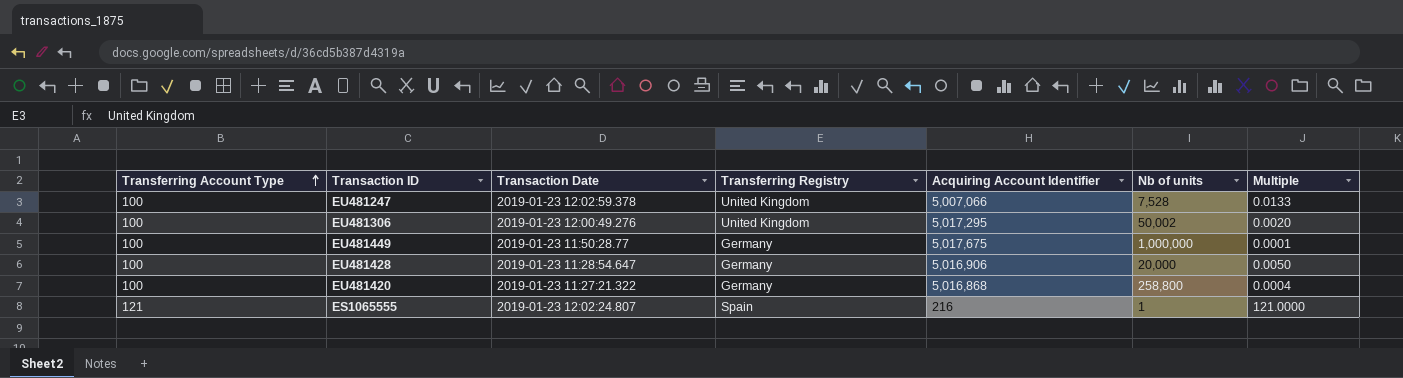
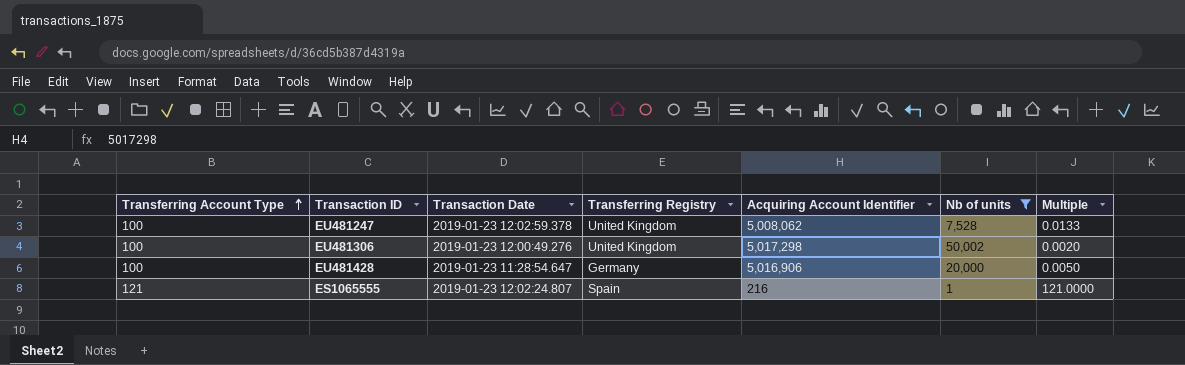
filter: none -> Nb of units <= 50,002
EU481247 | Acquiring Account Identifier: 5,007,066 -> 5,008,062
EU481306 | Acquiring Account Identifier: 5,017,295 -> 5,017,298

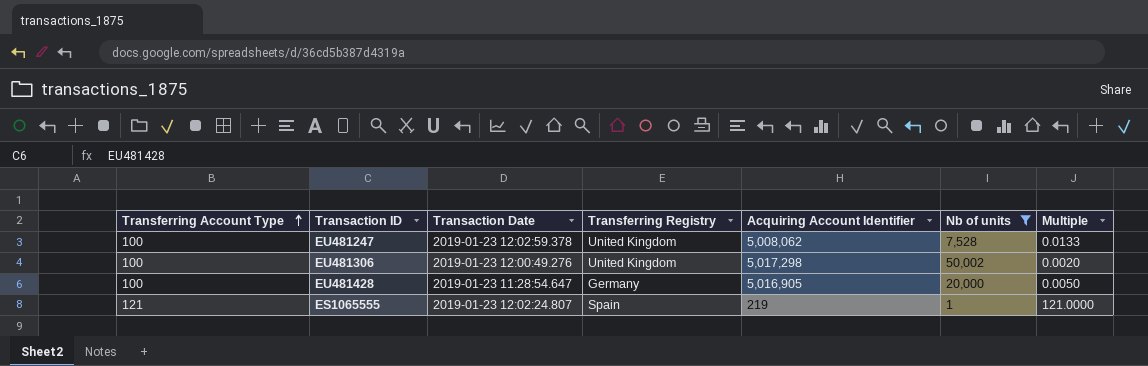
EU481428 | Acquiring Account Identifier: 5,016,906 -> 5,016,905
ES1065555 | Acquiring Account Identifier: 216 -> 219

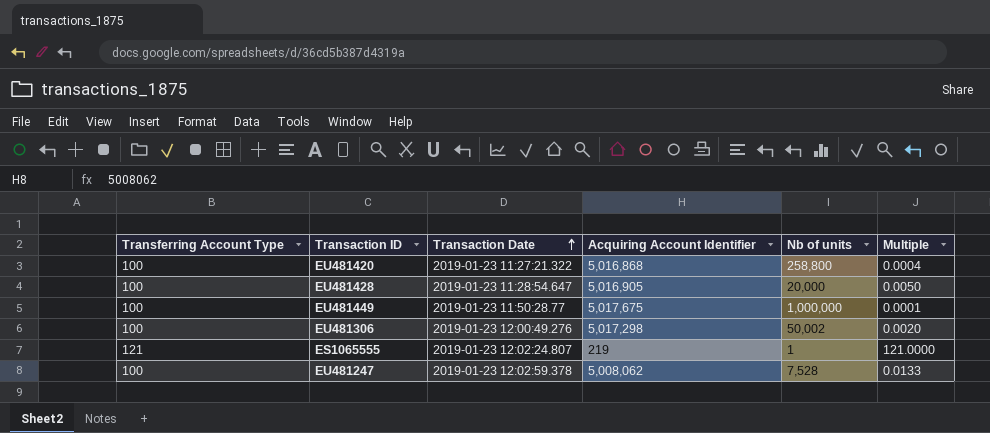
filter: Nb of units <= 50,002 -> none
row order: Transferring Account Type ascending -> Transaction Date ascending
column Transferring Registry | position: 4 -> none

